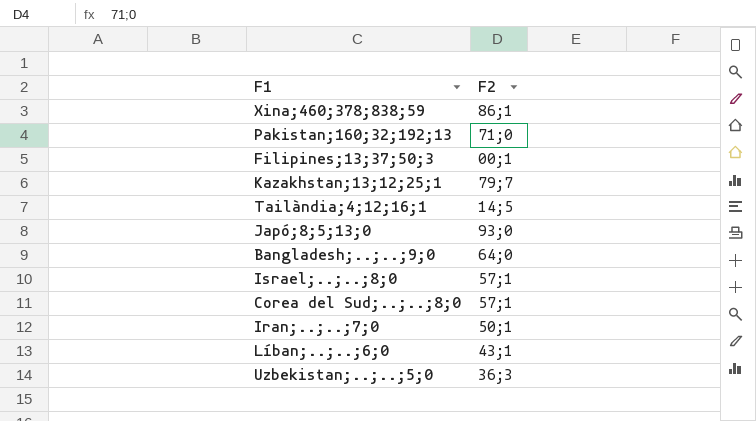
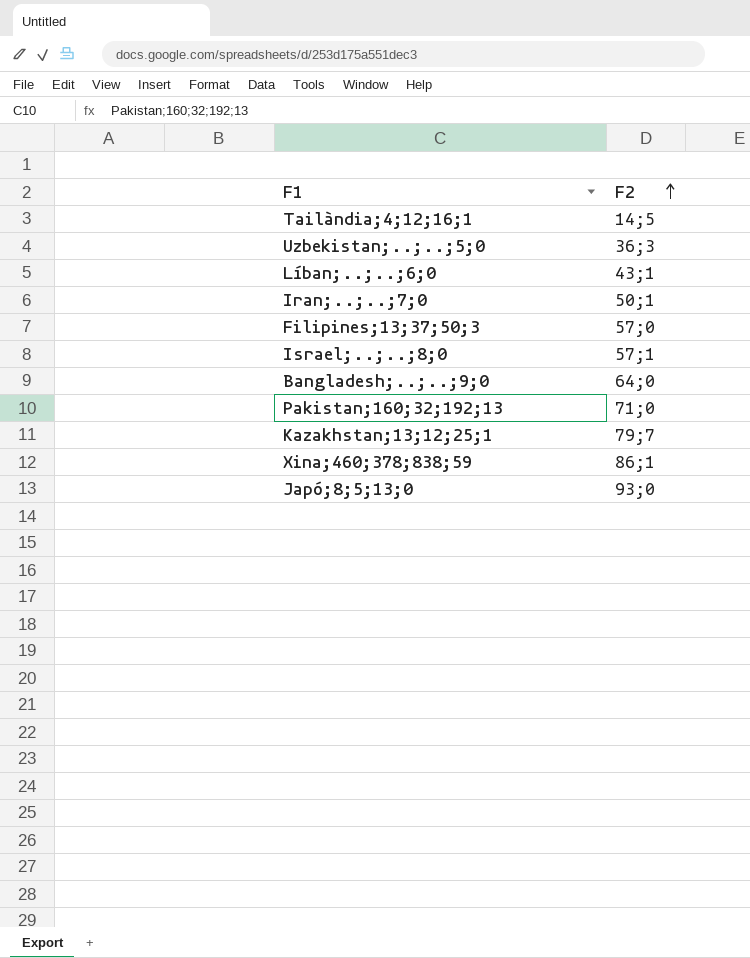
row order: none -> F2 ascending
row Corea del Sud;..;..;8;0: 57;1 -> none
Filipines;13;37;50;3 | F2: 00;1 -> 57;0

